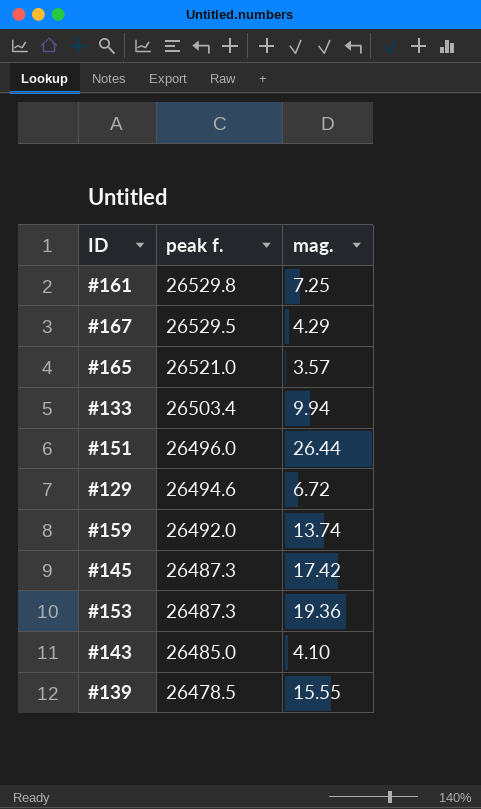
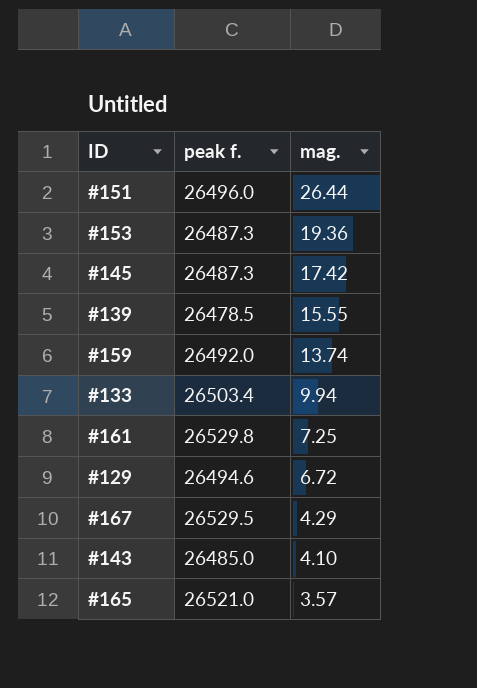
row order: peak f. descending -> mag. descending

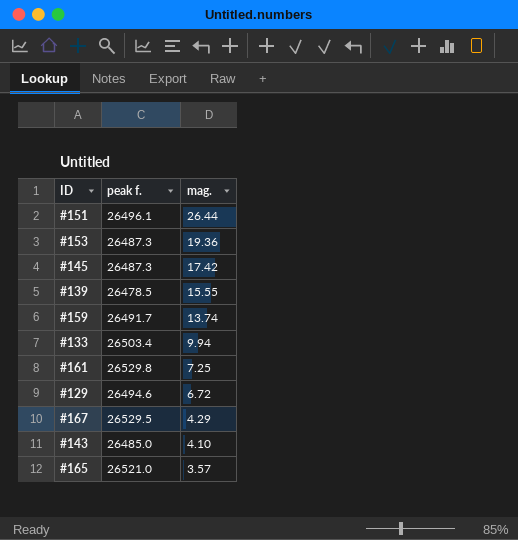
#151 | peak f.: 26496.0 -> 26496.1
#159 | peak f.: 26492.0 -> 26491.7

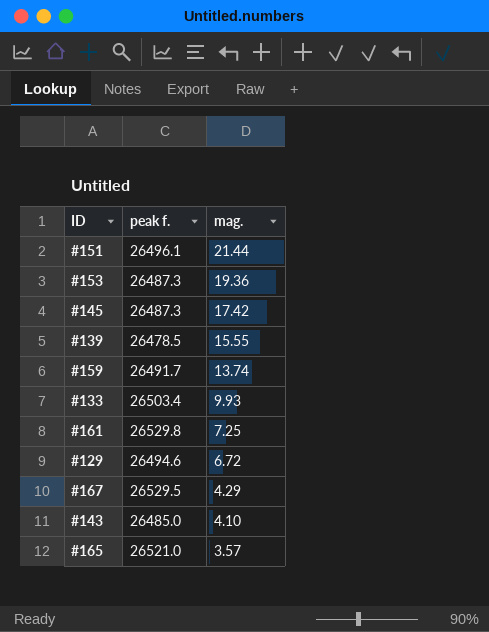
#151 | mag.: 26.44 -> 21.44
#133 | mag.: 9.94 -> 9.93

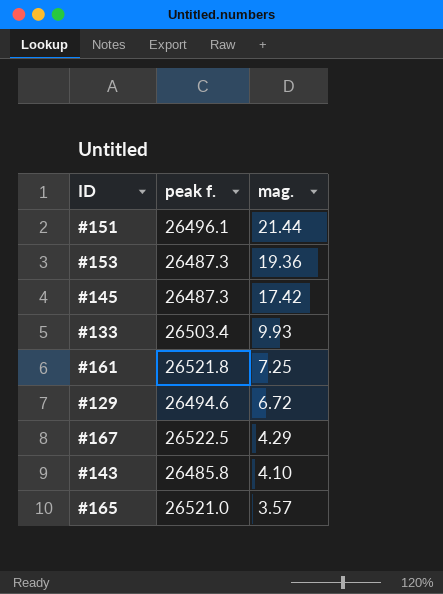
row #139: 26478.5 | 15.55 -> none
row #159: 26491.7 | 13.74 -> none
#161 | peak f.: 26529.8 -> 26521.8
#167 | peak f.: 26529.5 -> 26522.5
#143 | peak f.: 26485.0 -> 26485.8

